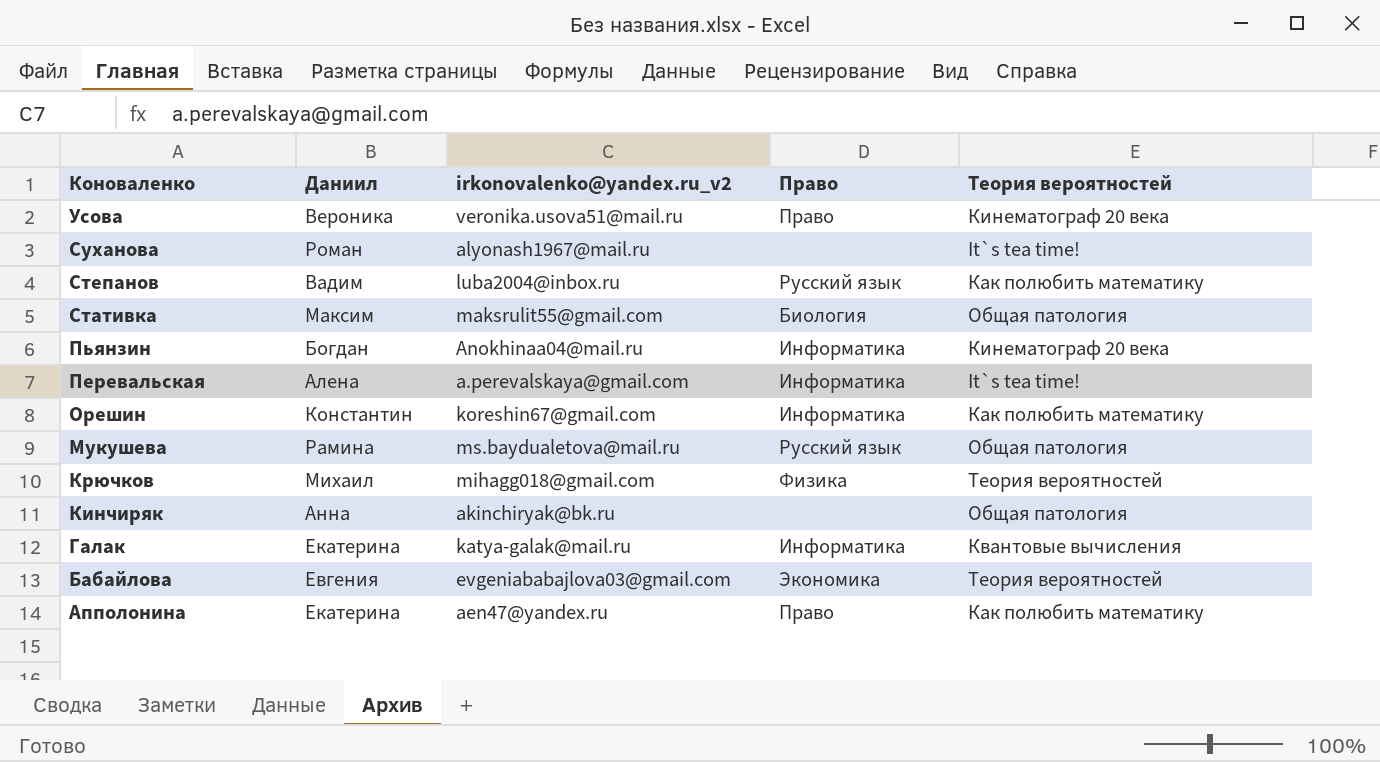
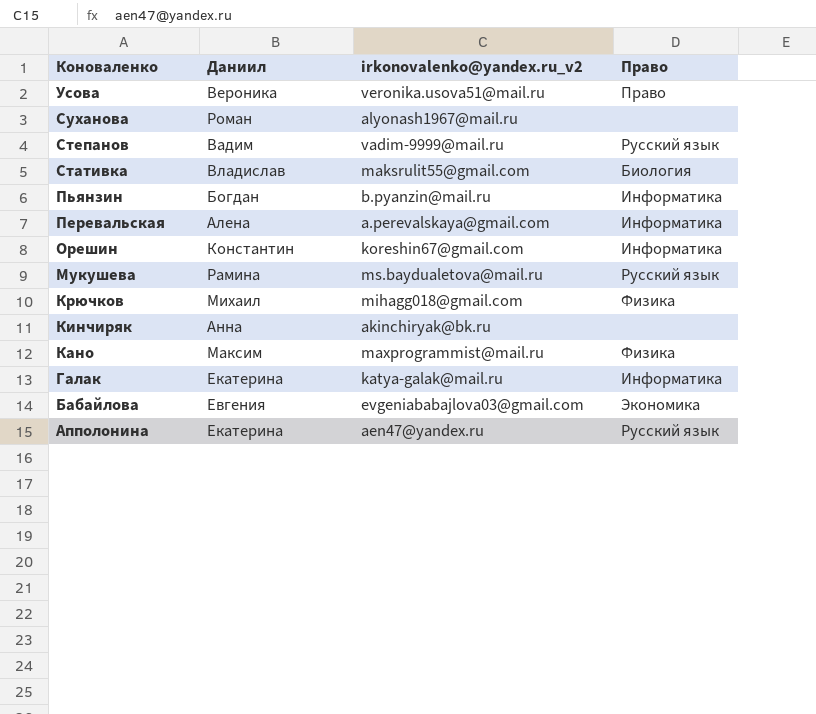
column Теория вероятностей | position: 5 -> none
Степанов | irkonovalenko@yandex.ru_v2: luba2004@inbox.ru -> vadim-9999@mail.ru
Стативка | Даниил: Максим -> Владислав
Пьянзин | irkonovalenko@yandex.ru_v2: Anokhinaa04@mail.ru -> b.pyanzin@mail.ru
row Кано: none -> Максим | maxprogrammist@mail.ru | Физика
Апполонина | Право: Право -> Русский язык

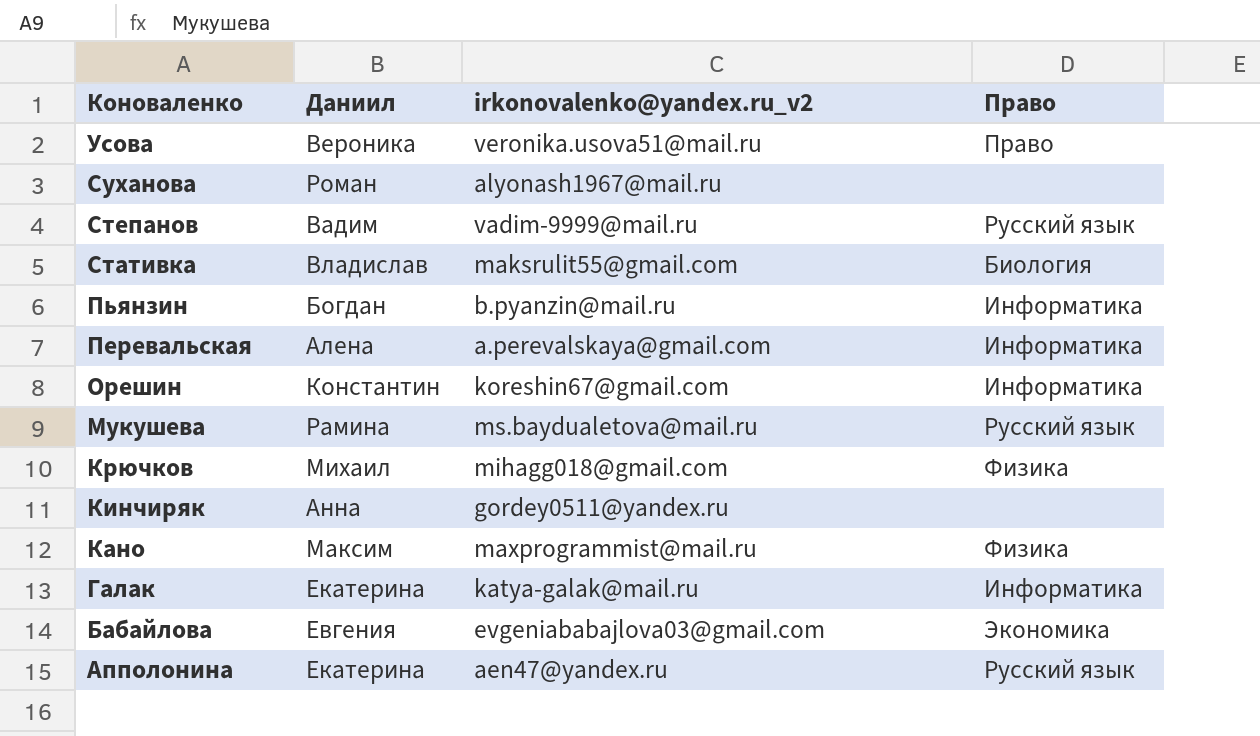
Кинчиряк | irkonovalenko@yandex.ru_v2: akinchiryak@bk.ru -> gordey0511@yandex.ru

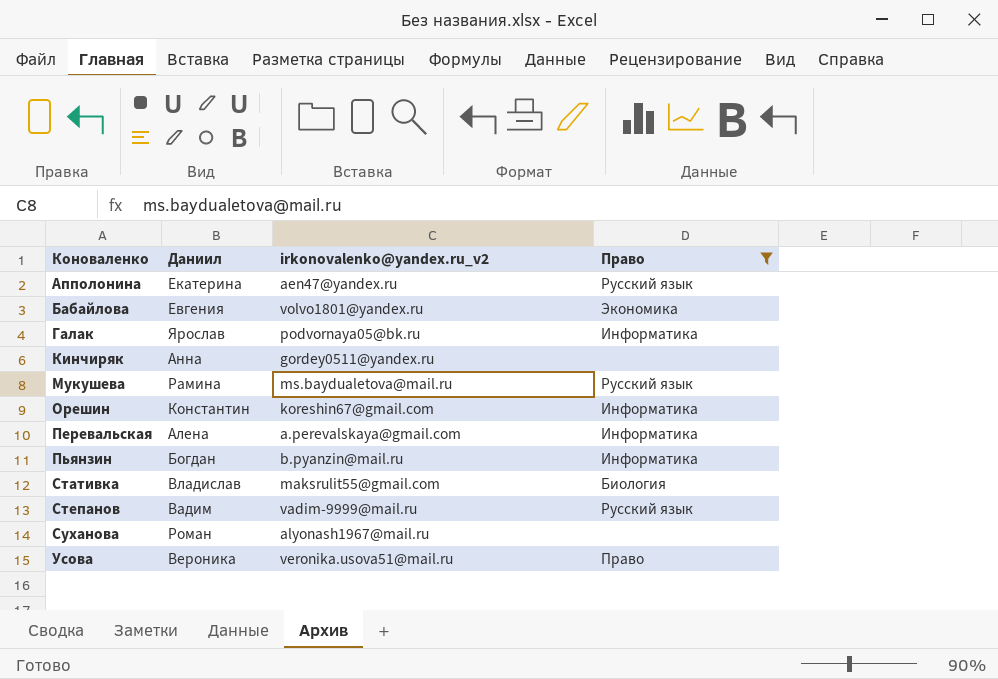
filter: none -> Право != Физика
row order: Коноваленко descending -> Коноваленко ascending
Бабайлова | irkonovalenko@yandex.ru_v2: evgeniababajlova03@gmail.com -> volvo1801@yandex.ru
Галак | Даниил: Екатерина -> Ярослав
Галак | irkonovalenko@yandex.ru_v2: katya-galak@mail.ru -> podvornaya05@bk.ru

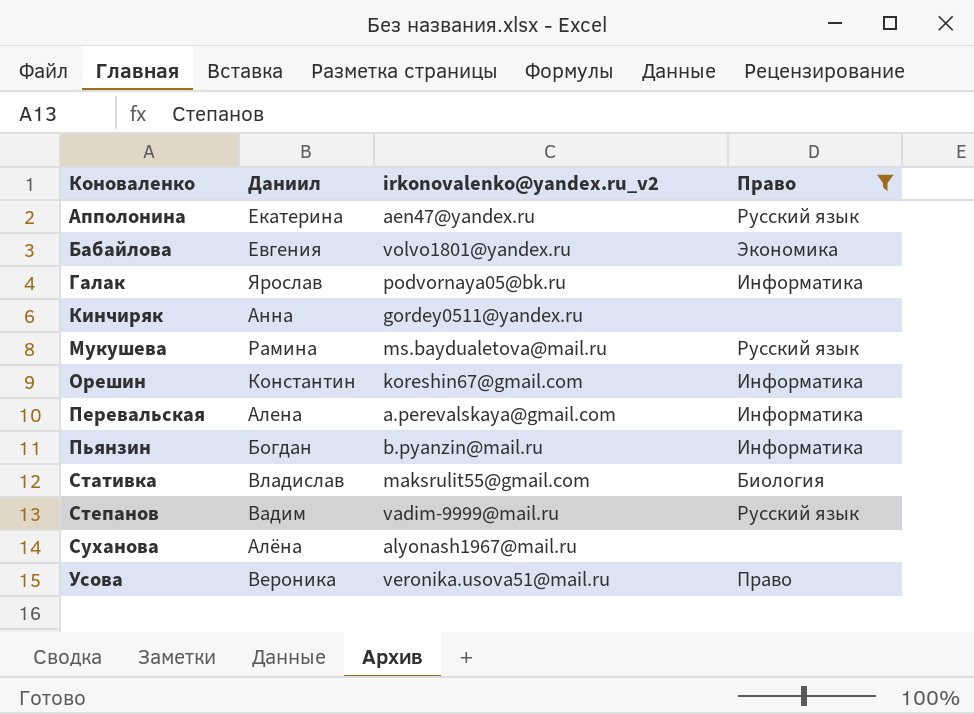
Суханова | Даниил: Роман -> Алёна

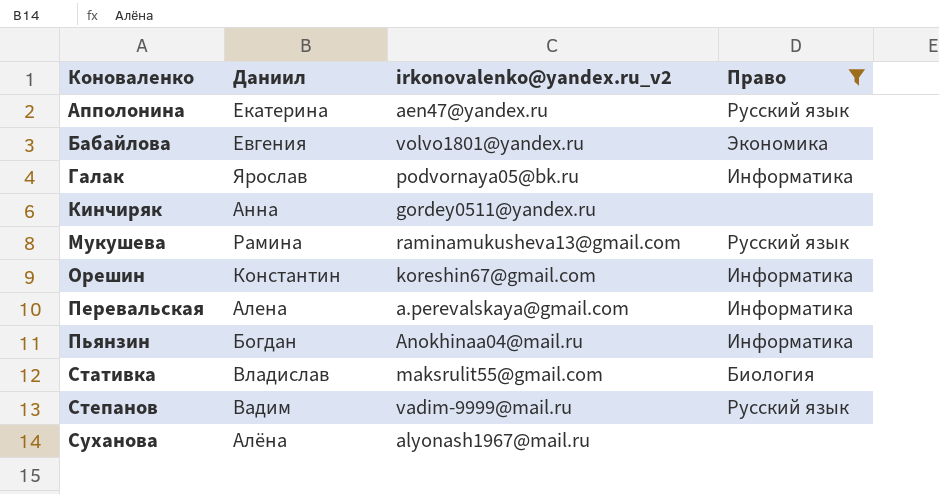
row Усова: Вероника | veronika.usova51@mail.ru | Право -> none
Мукушева | irkonovalenko@yandex.ru_v2: ms.baydualetova@mail.ru -> raminamukusheva13@gmail.com
Пьянзин | irkonovalenko@yandex.ru_v2: b.pyanzin@mail.ru -> Anokhinaa04@mail.ru

